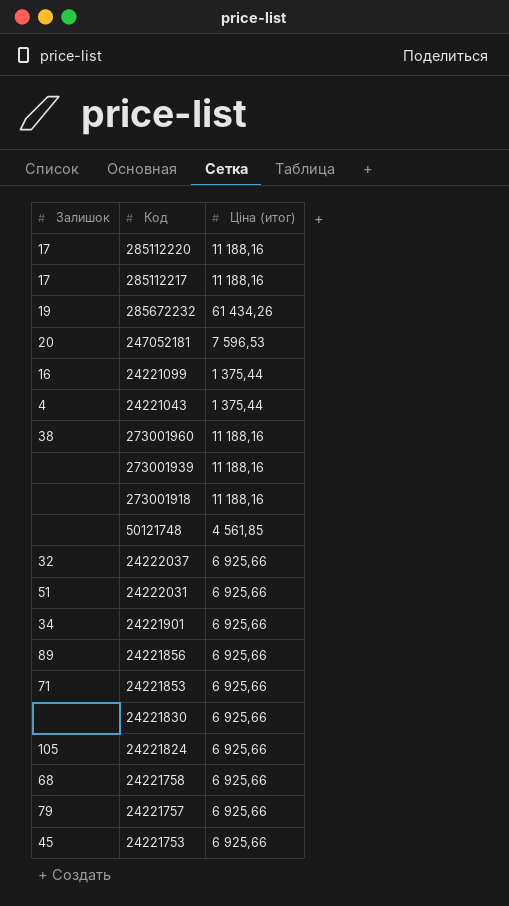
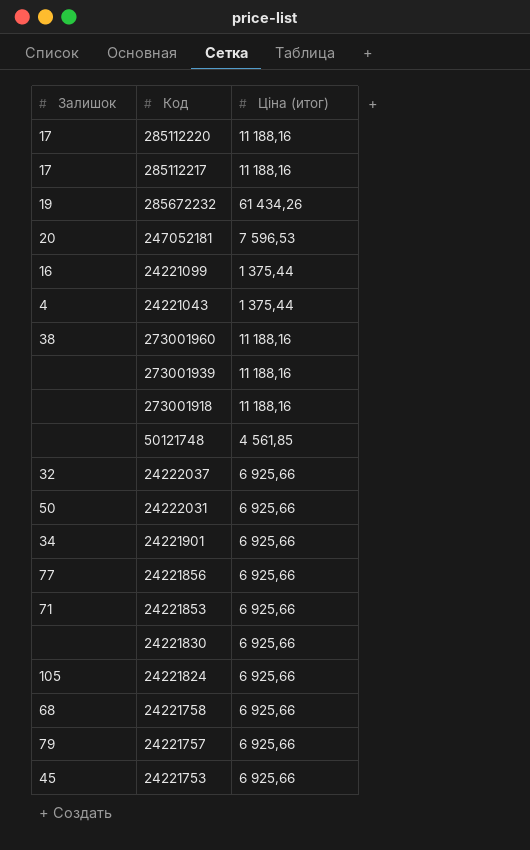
24222031 | Залишок: 51 -> 50
24221856 | Залишок: 89 -> 77

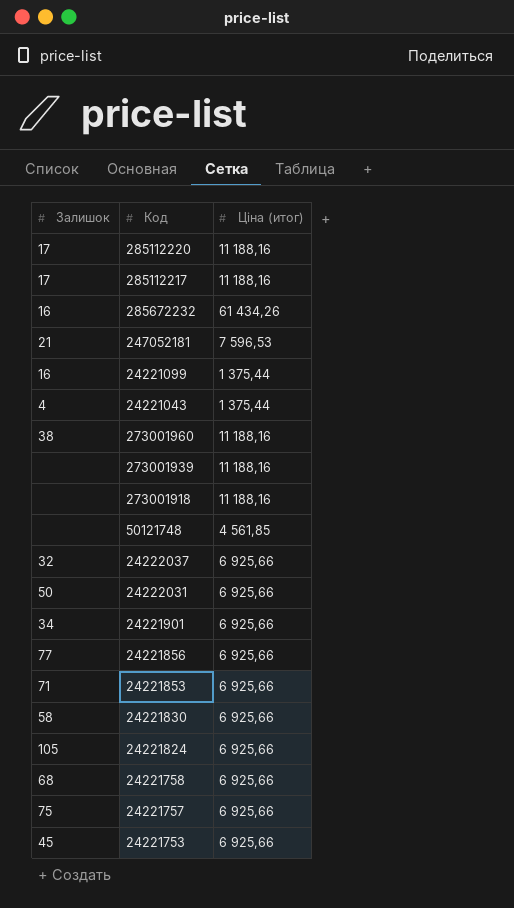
285672232 | Залишок: 19 -> 16
247052181 | Залишок: 20 -> 21
24221830 | Залишок: none -> 58
24221757 | Залишок: 79 -> 75

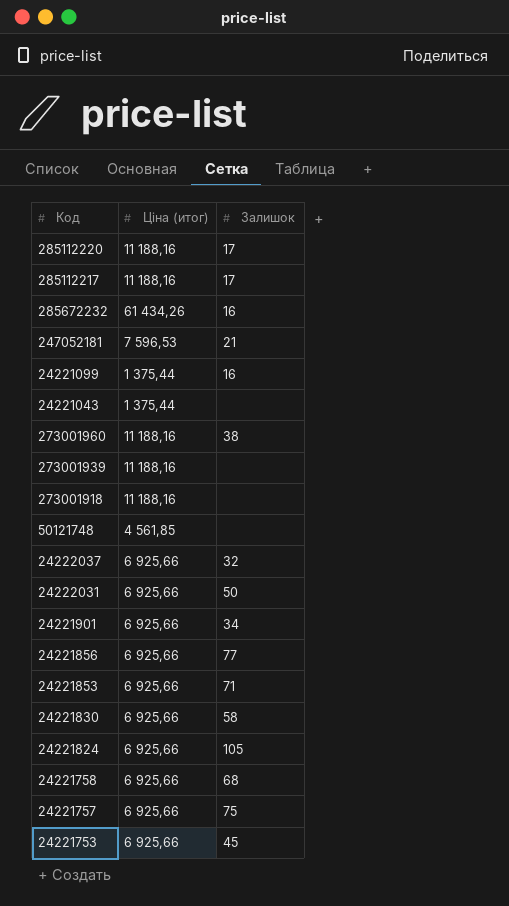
column Залишок | position: 1 -> 3
24221043 | Залишок: 4 -> none

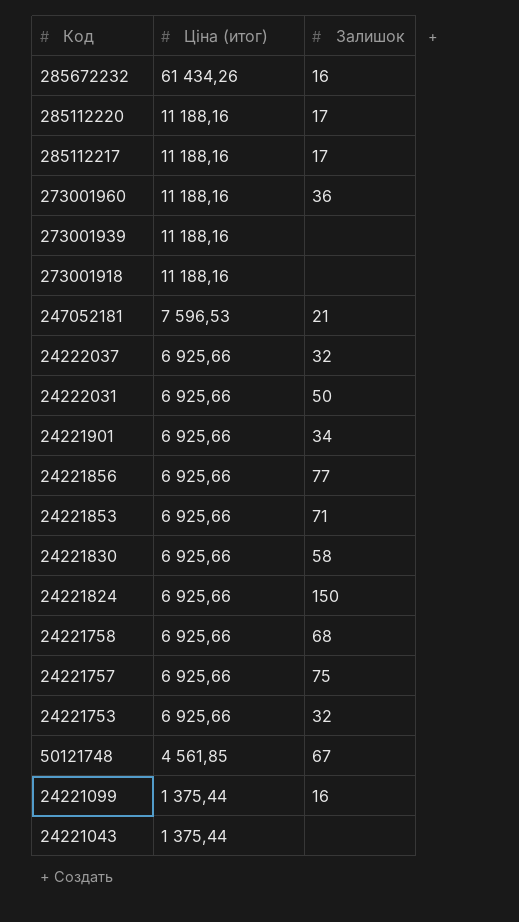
row order: none -> Ціна (итог) descending
273001960 | Залишок: 38 -> 36
24221824 | Залишок: 105 -> 150
24221753 | Залишок: 45 -> 32
50121748 | Залишок: none -> 67

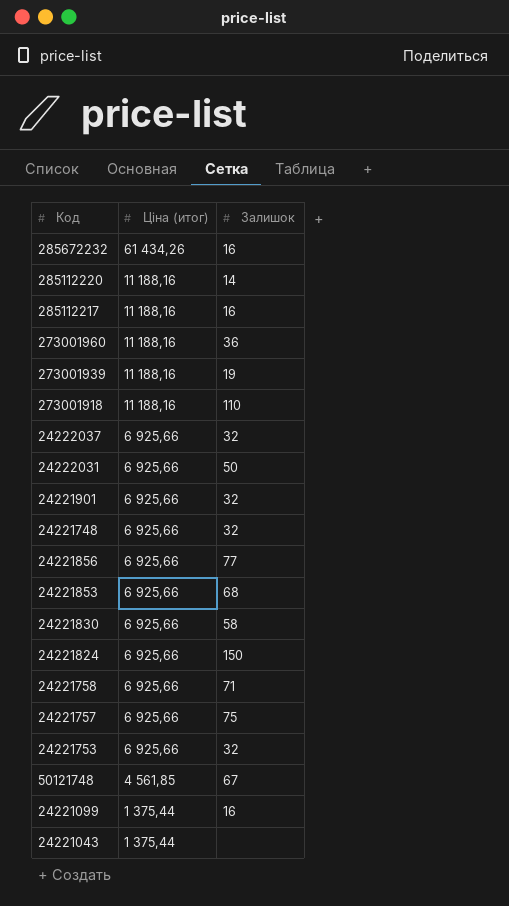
row 247052181: 7 596,53 | 21 -> none
285112220 | Залишок: 17 -> 14
285112217 | Залишок: 17 -> 16
273001939 | Залишок: none -> 19
273001918 | Залишок: none -> 110
24221901 | Залишок: 34 -> 32
row 24221748: none -> 6 925,66 | 32
24221853 | Залишок: 71 -> 68
24221758 | Залишок: 68 -> 71

